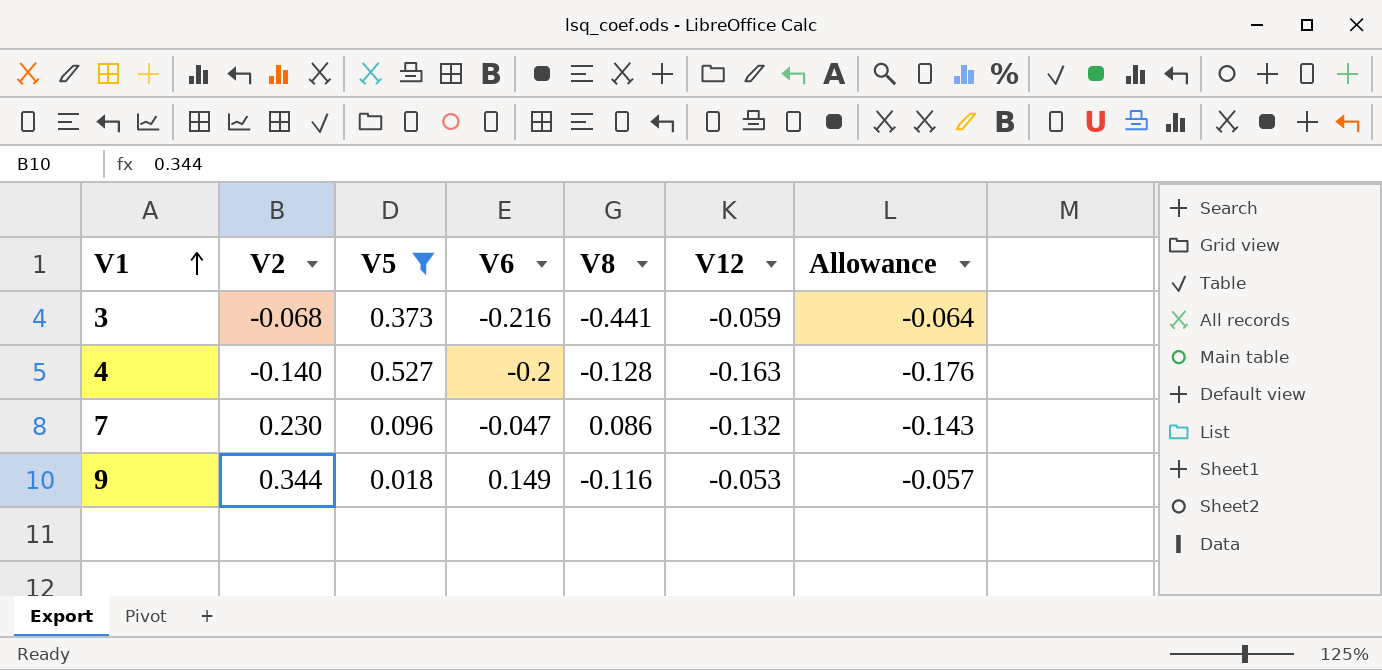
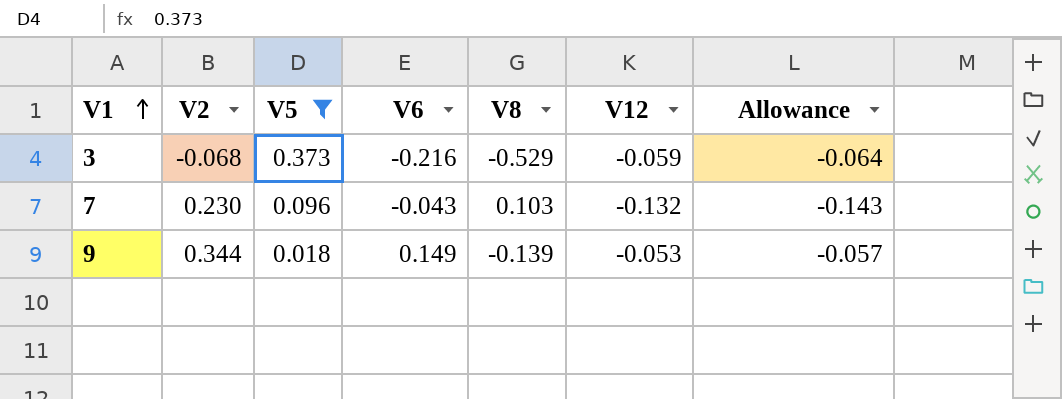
row 4: -0.140 | 0.527 | -0.2 | -0.128 | -0.163 | -0.176 -> none
3 | V8: -0.441 -> -0.529
7 | V6: -0.047 -> -0.043
7 | V8: 0.086 -> 0.103
9 | V8: -0.116 -> -0.139

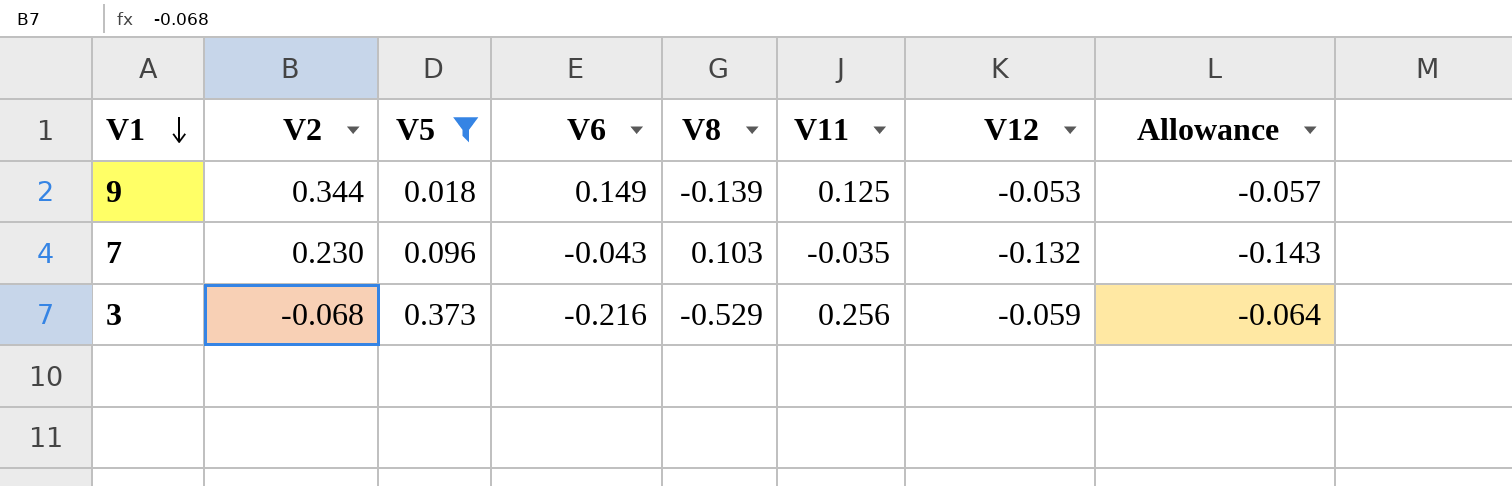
row order: V1 ascending -> V1 descending
column V11 | position: none -> 6

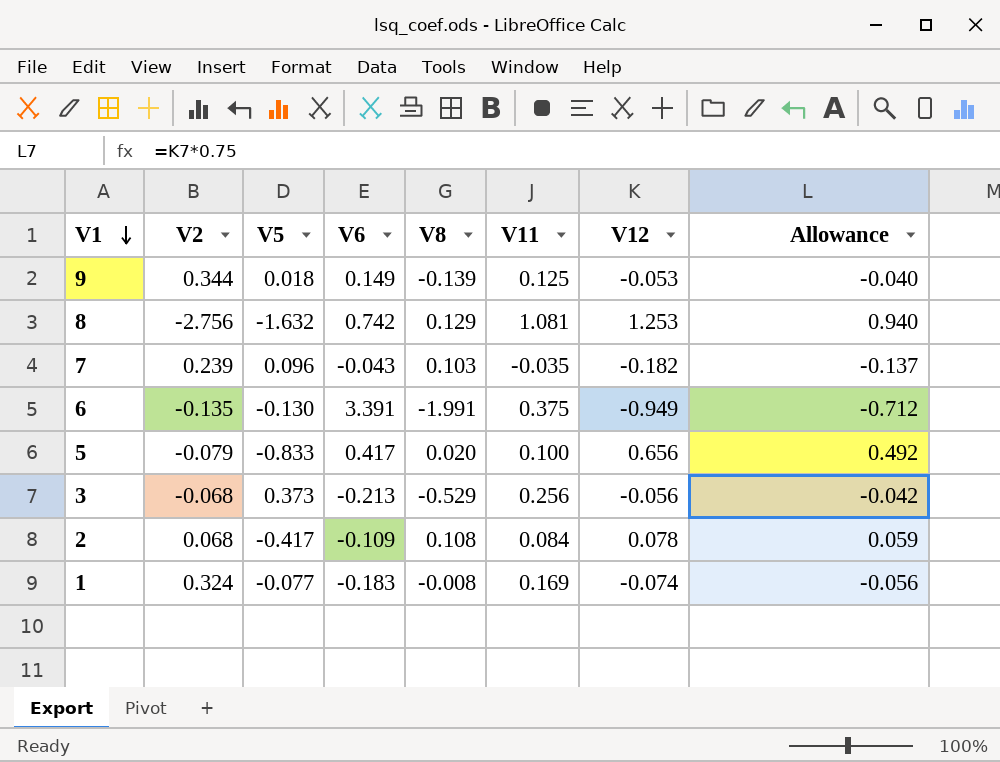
filter: V5 >= 0.018 -> none
column Allowance | formula: [V12] * 1.08 -> [V12] * 0.75
7 | V2: 0.230 -> 0.239
7 | V12: -0.132 -> -0.182
3 | V6: -0.216 -> -0.213
3 | V12: -0.059 -> -0.056

